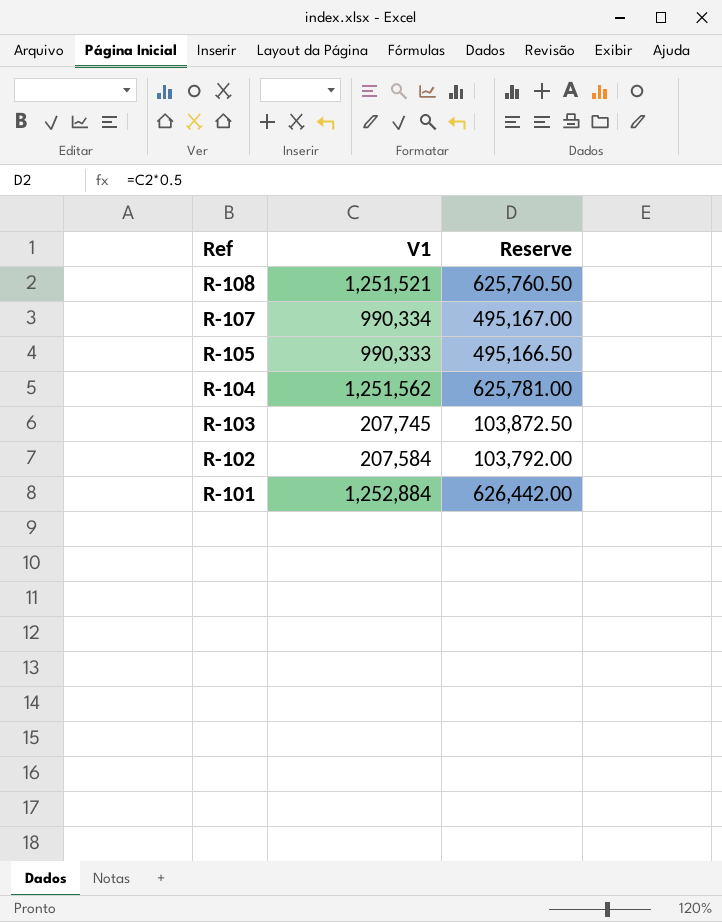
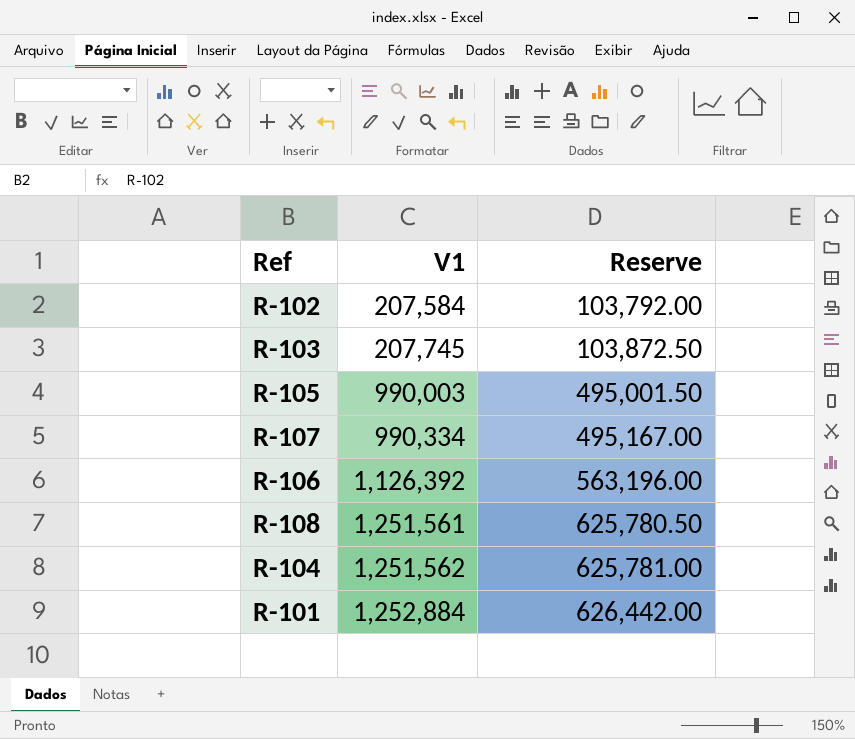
row order: Ref descending -> V1 ascending
R-105 | V1: 990,333 -> 990,003
R-105 | Reserve: 495,166.50 -> 495,001.50
row R-106: none -> 1,126,392 | 563,196.00
R-108 | V1: 1,251,521 -> 1,251,561
R-108 | Reserve: 625,760.50 -> 625,780.50

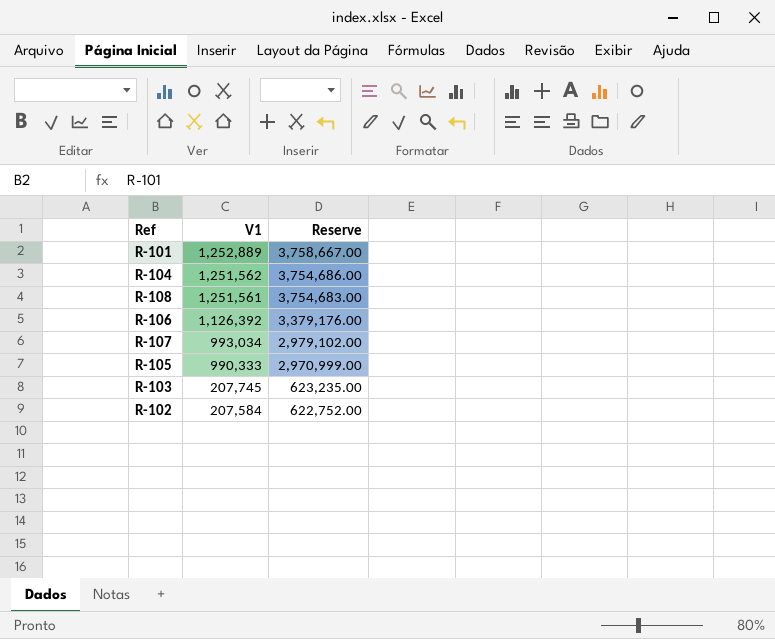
row order: V1 ascending -> V1 descending
column Reserve | formula: [V1] * 0.5 -> [V1] * 3
R-101 | V1: 1,252,884 -> 1,252,889
R-107 | V1: 990,334 -> 993,034
R-105 | V1: 990,003 -> 990,333

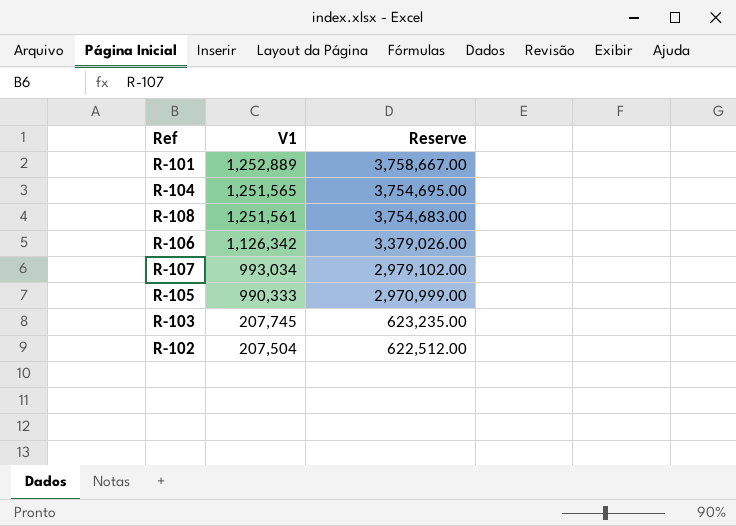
R-104 | V1: 1,251,562 -> 1,251,565
R-104 | Reserve: 3,754,686.00 -> 3,754,695.00
R-106 | V1: 1,126,392 -> 1,126,342
R-106 | Reserve: 3,379,176.00 -> 3,379,026.00
R-102 | V1: 207,584 -> 207,504
R-102 | Reserve: 622,752.00 -> 622,512.00

